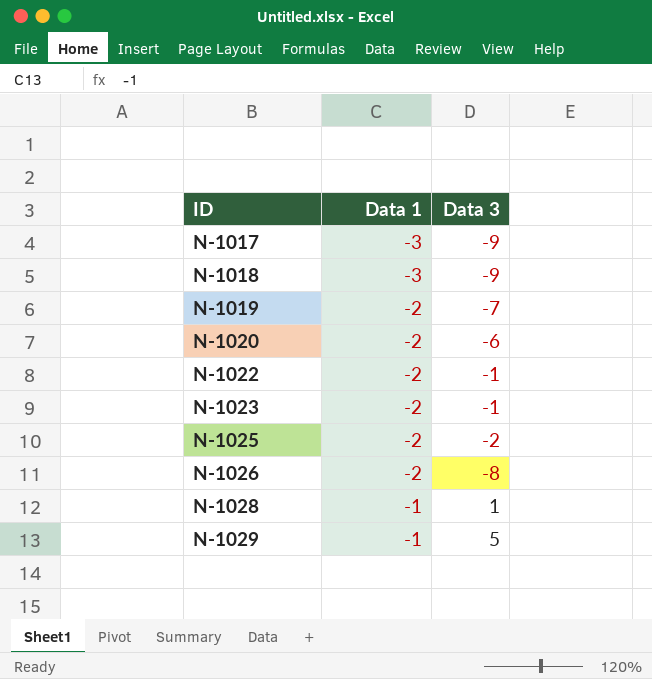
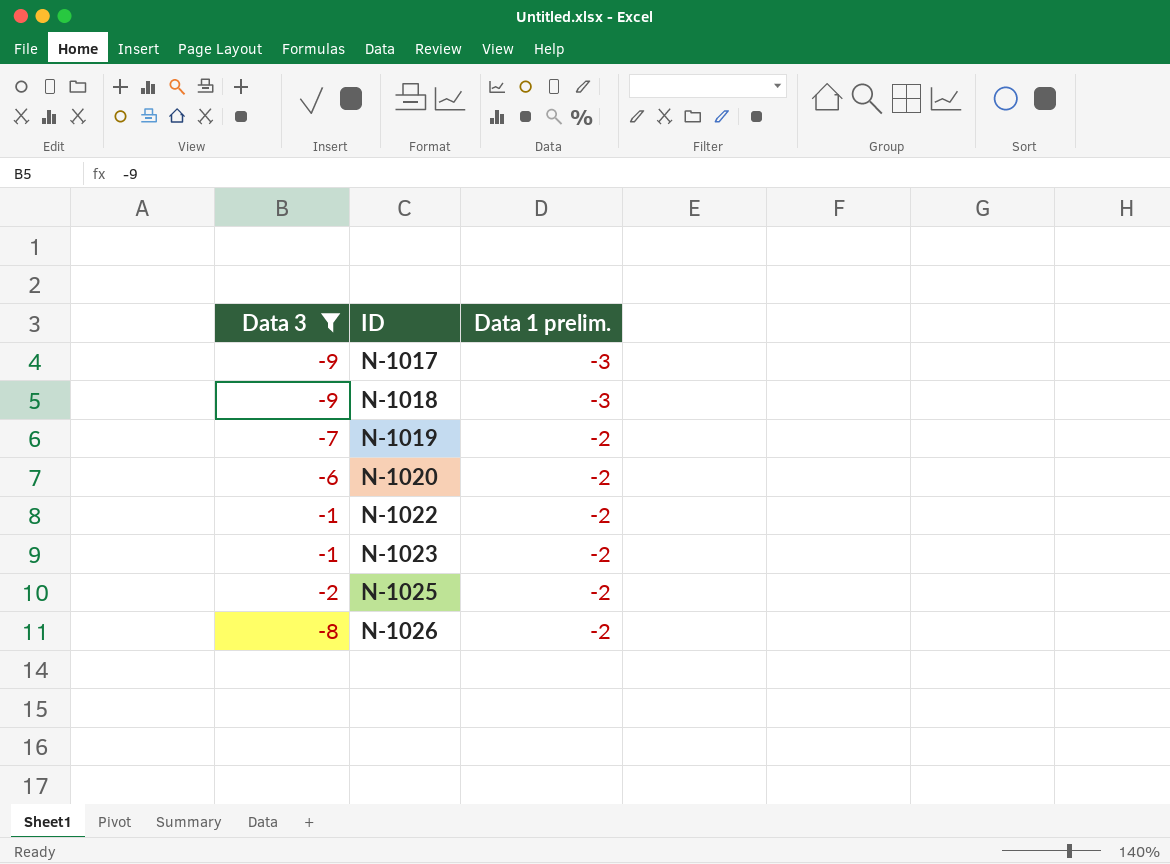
filter: none -> Data 3 <= -1
column Data 3 | position: 3 -> 1
column name: Data 1 -> Data 1 prelim.

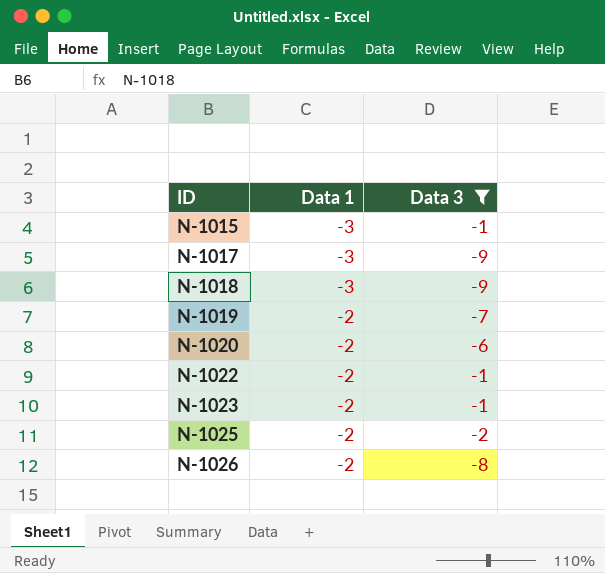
column name: Data 1 prelim. -> Data 1
column Data 3 | position: 1 -> 3
row N-1015: none -> -3 | -1

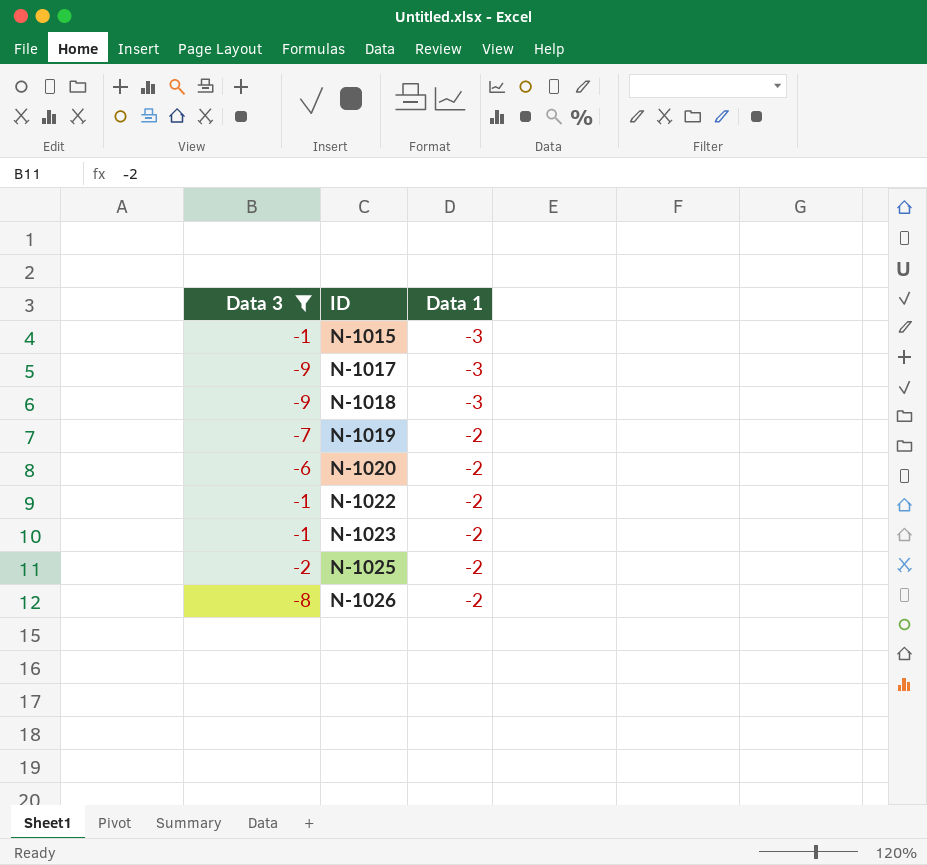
column Data 3 | position: 3 -> 1

